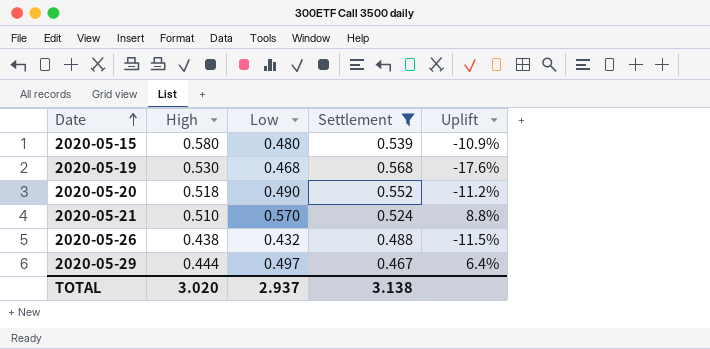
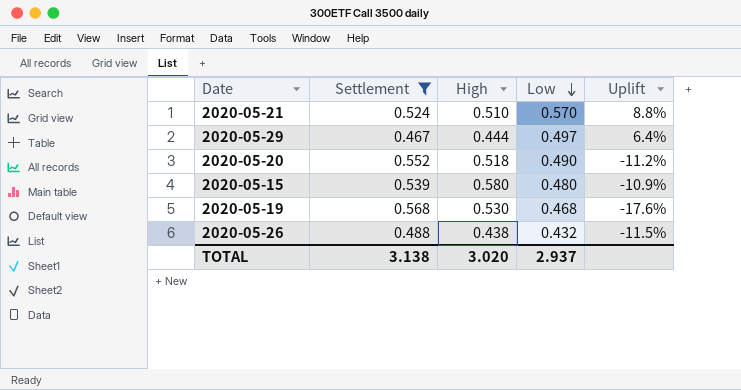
row order: Date ascending -> Low descending
column Settlement | position: 4 -> 2

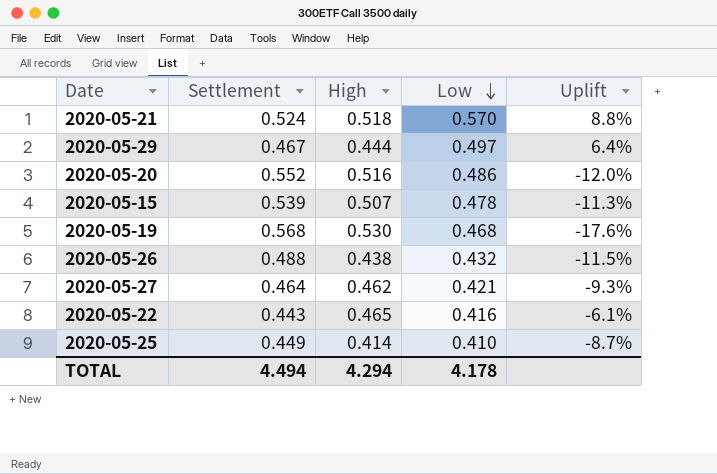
filter: Settlement >= 0.467 -> none
2020-05-21 | High: 0.510 -> 0.518
2020-05-20 | High: 0.518 -> 0.516
2020-05-20 | Low: 0.490 -> 0.486
2020-05-20 | Uplift: -11.2% -> -12.0%
2020-05-15 | High: 0.580 -> 0.507
2020-05-15 | Low: 0.480 -> 0.478
2020-05-15 | Uplift: -10.9% -> -11.3%
TOTAL | Settlement: 3.138 -> 4.494
TOTAL | High: 3.020 -> 4.294
TOTAL | Low: 2.937 -> 4.178

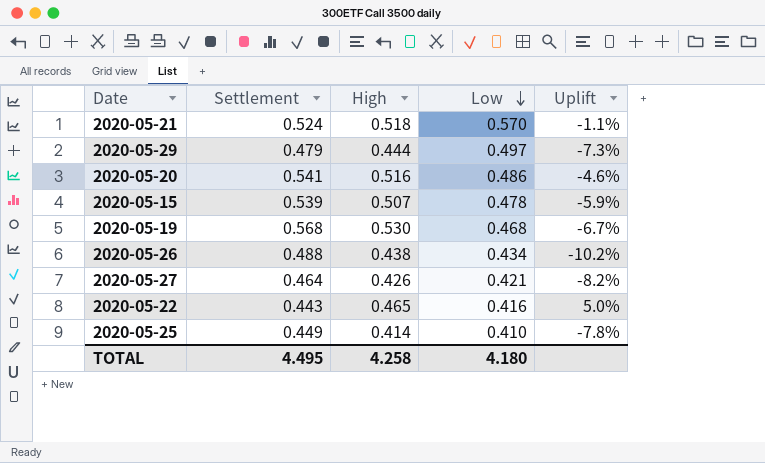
column Uplift | formula: ([Low] - [Settlement]) / [Settlement] -> ([High] - [Settlement]) / [Settlement]
2020-05-29 | Settlement: 0.467 -> 0.479
2020-05-20 | Settlement: 0.552 -> 0.541
2020-05-26 | Low: 0.432 -> 0.434
2020-05-27 | High: 0.462 -> 0.426
TOTAL | Settlement: 4.494 -> 4.495
TOTAL | High: 4.294 -> 4.258
TOTAL | Low: 4.178 -> 4.180

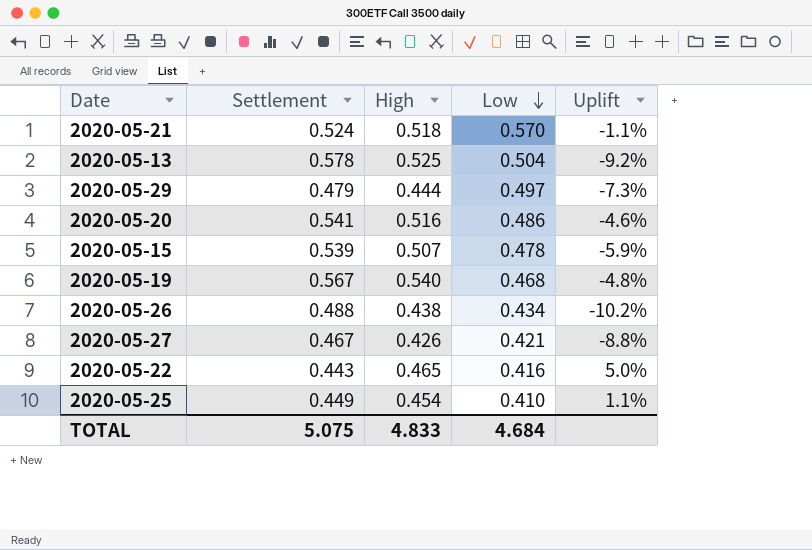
row 2020-05-13: none -> 0.578 | 0.525 | 0.504 | -9.2%
2020-05-19 | Settlement: 0.568 -> 0.567
2020-05-19 | High: 0.530 -> 0.540
2020-05-19 | Uplift: -6.7% -> -4.8%
2020-05-27 | Settlement: 0.464 -> 0.467
2020-05-27 | Uplift: -8.2% -> -8.8%
2020-05-25 | High: 0.414 -> 0.454
2020-05-25 | Uplift: -7.8% -> 1.1%
TOTAL | Settlement: 4.495 -> 5.075
TOTAL | High: 4.258 -> 4.833
TOTAL | Low: 4.180 -> 4.684

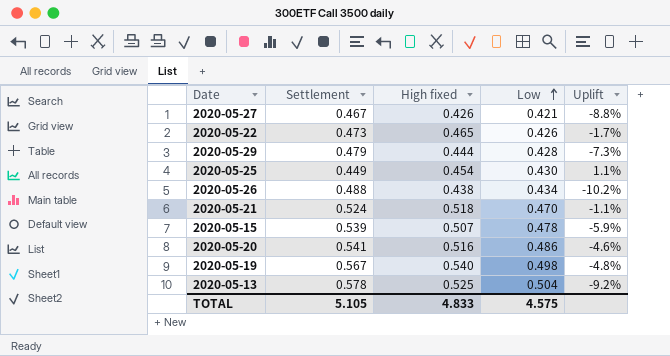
row order: Low descending -> Low ascending
column name: High -> High fixed
2020-05-22 | Settlement: 0.443 -> 0.473
2020-05-22 | Low: 0.416 -> 0.426
2020-05-22 | Uplift: 5.0% -> -1.7%
2020-05-29 | Low: 0.497 -> 0.428
2020-05-25 | Low: 0.410 -> 0.430
2020-05-21 | Low: 0.570 -> 0.470
2020-05-19 | Low: 0.468 -> 0.498
TOTAL | Settlement: 5.075 -> 5.105
TOTAL | Low: 4.684 -> 4.575

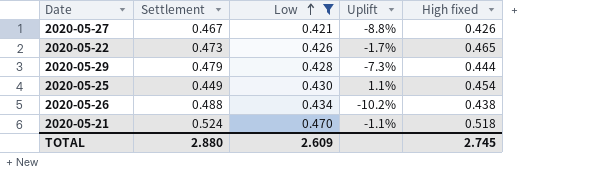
filter: none -> Low <= 0.470
column High fixed | position: 3 -> 5
TOTAL | Settlement: 5.105 -> 2.880
TOTAL | Low: 4.575 -> 2.609
TOTAL | High fixed: 4.833 -> 2.745

